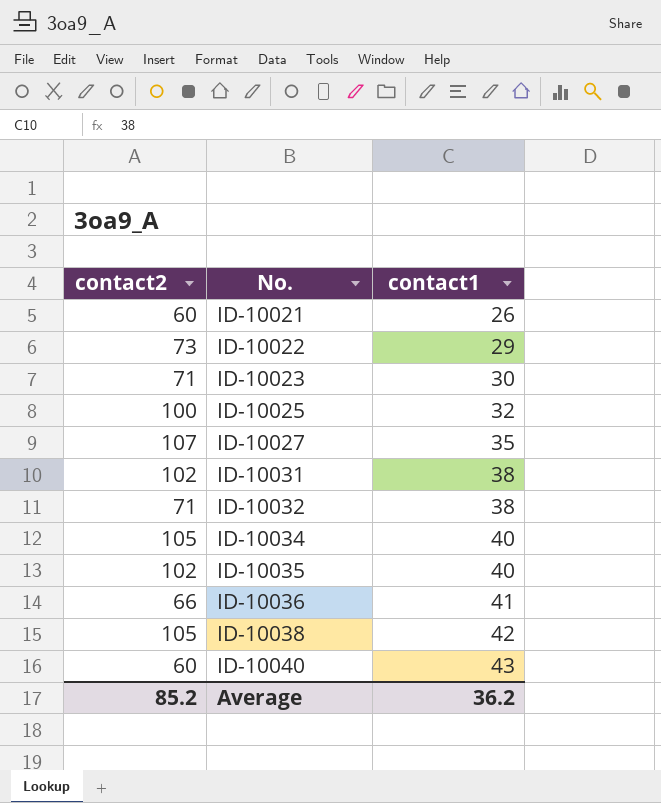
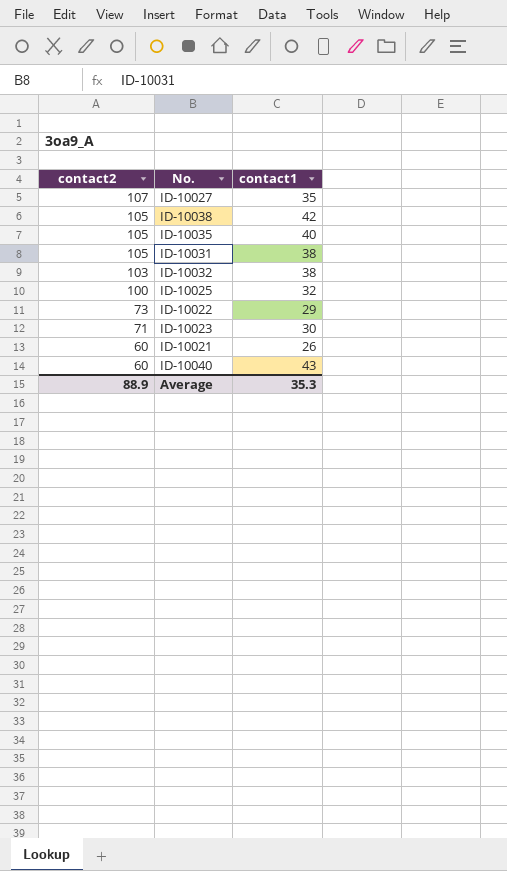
row order: No. ascending -> contact2 descending
row ID-10034: 105 | 40 -> none
row ID-10036: 66 | 41 -> none
ID-10035 | contact2: 102 -> 105
ID-10031 | contact2: 102 -> 105
ID-10032 | contact2: 71 -> 103
Average | contact2: 85.2 -> 88.9
Average | contact1: 36.2 -> 35.3

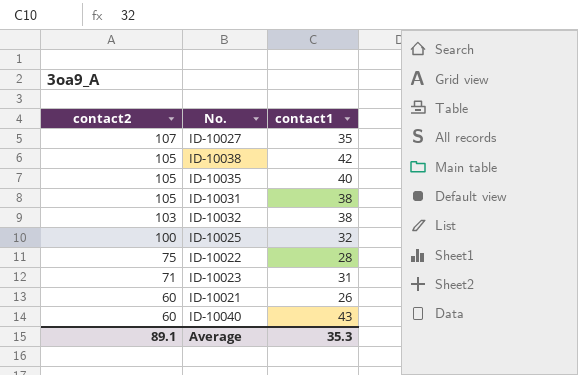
ID-10022 | contact2: 73 -> 75
ID-10022 | contact1: 29 -> 28
ID-10023 | contact1: 30 -> 31
Average | contact2: 88.9 -> 89.1

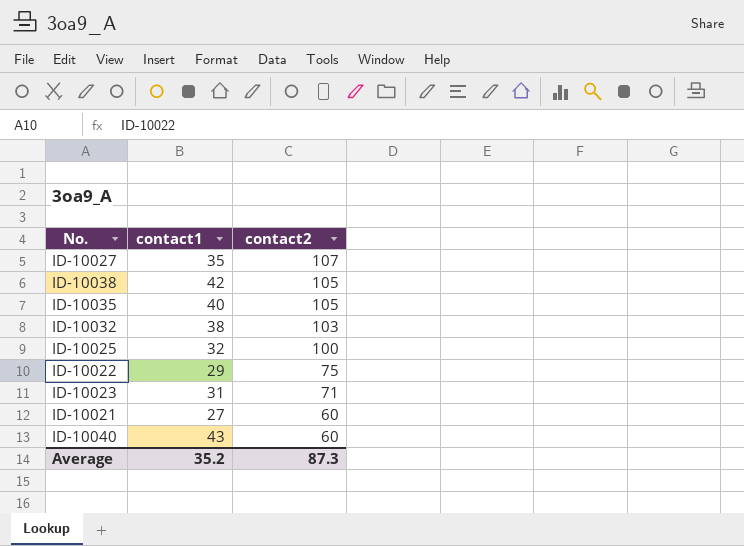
column contact2 | position: 1 -> 3
row ID-10031: 105 | 38 -> none
ID-10022 | contact1: 28 -> 29
ID-10021 | contact1: 26 -> 27
Average | contact1: 35.3 -> 35.2
Average | contact2: 89.1 -> 87.3

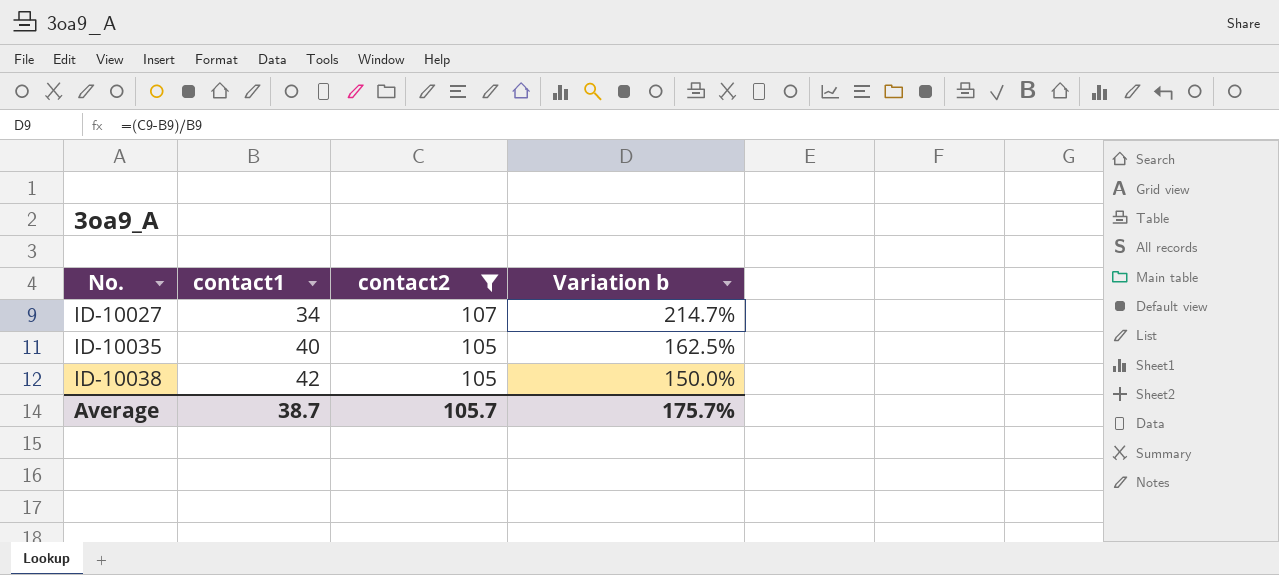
filter: none -> contact2 >= 105
row order: contact2 descending -> No. ascending
column Variation b | formula: none -> ([contact2] - [contact1]) / [contact1]
ID-10027 | contact1: 35 -> 34
Average | contact1: 35.2 -> 38.7
Average | contact2: 87.3 -> 105.7

